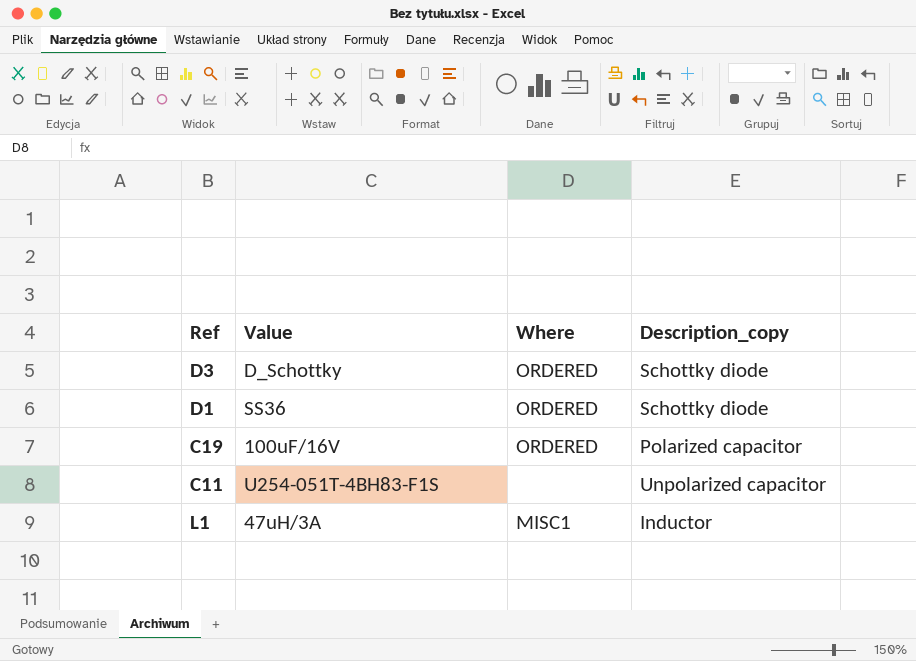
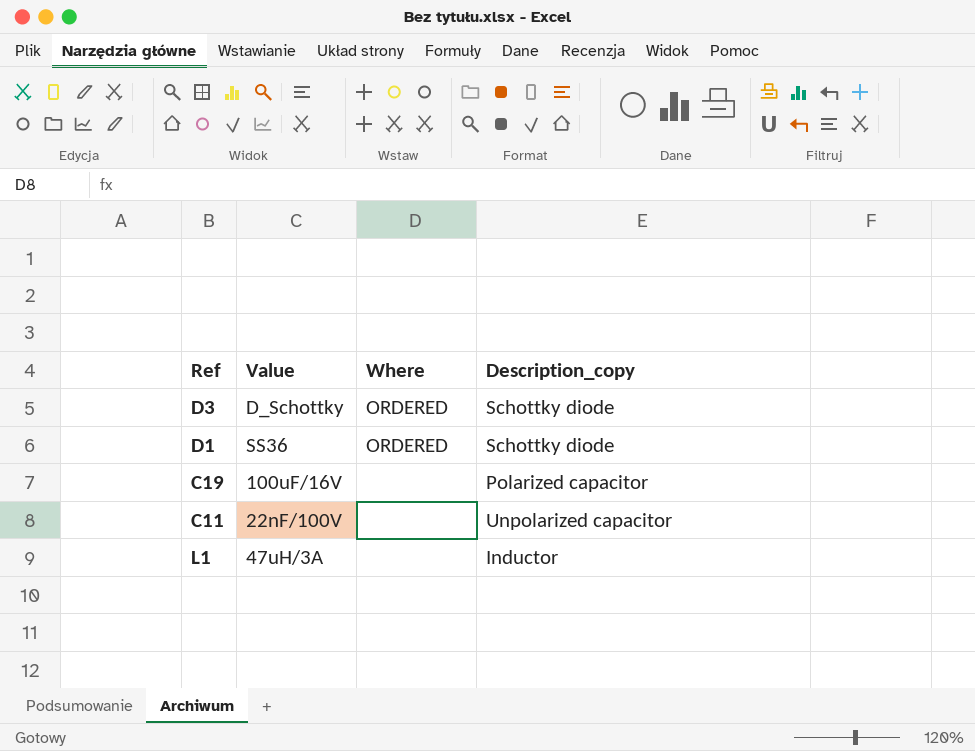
C19 | Where: ORDERED -> none
C11 | Value: U254-051T-4BH83-F1S -> 22nF/100V
L1 | Where: MISC1 -> none

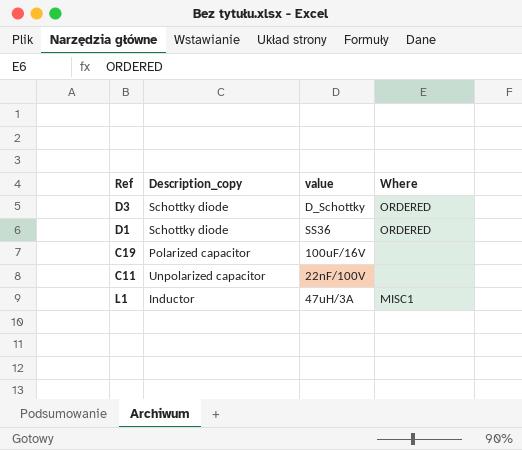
column Description_copy | position: 4 -> 2
column name: Value -> value
L1 | Where: none -> MISC1

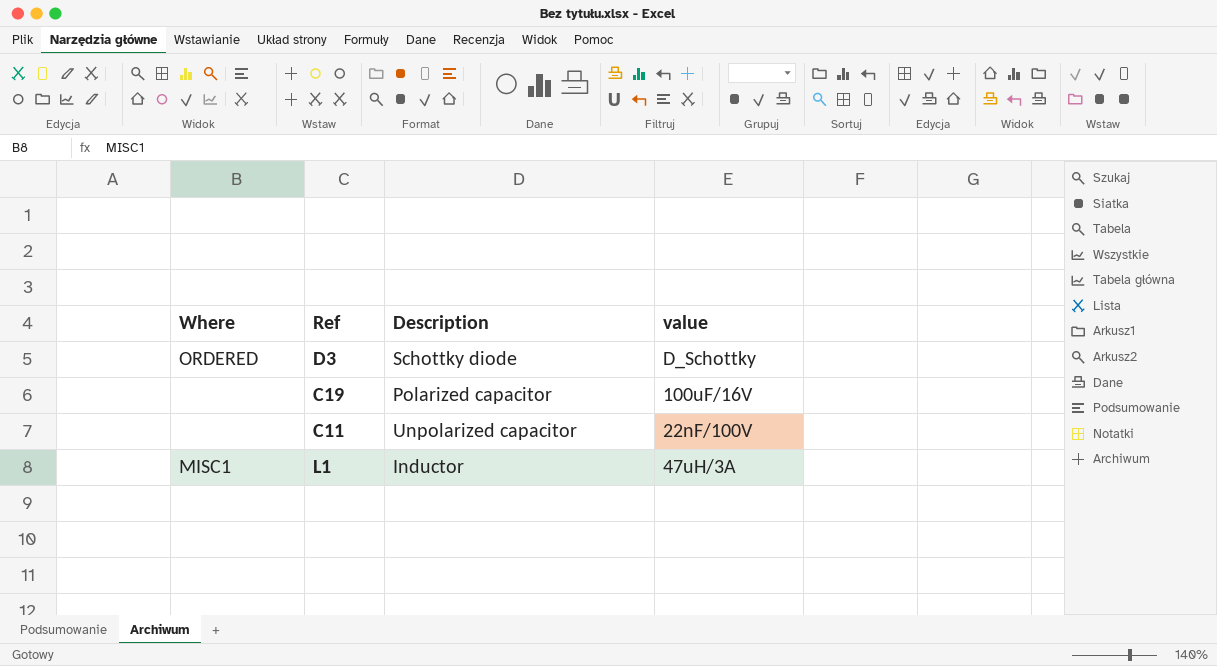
column Where | position: 4 -> 1
column name: Description_copy -> Description
row D1: Schottky diode | SS36 | ORDERED -> none

